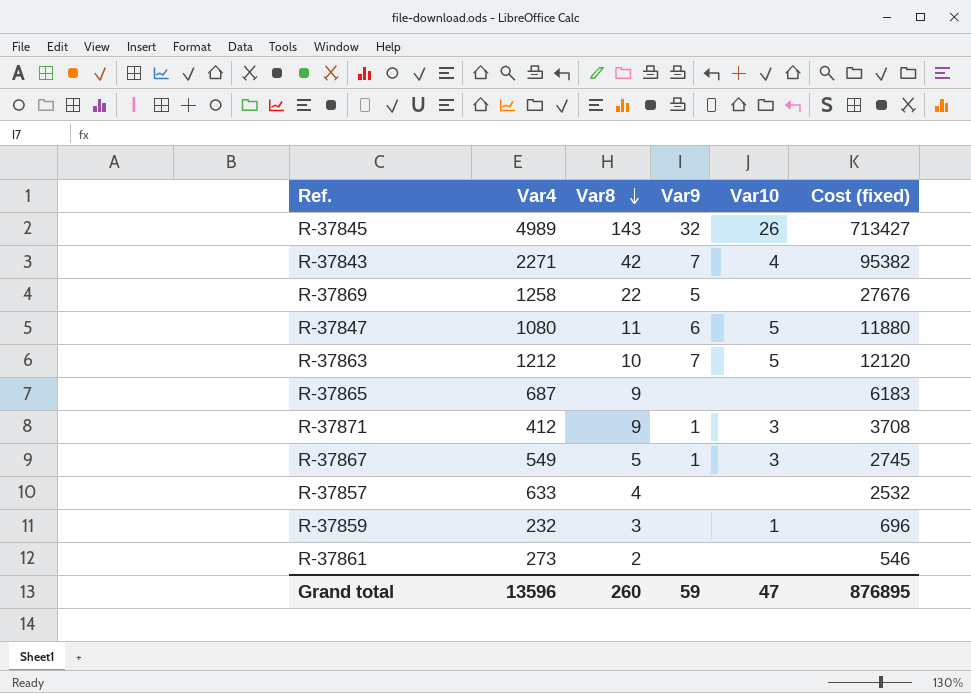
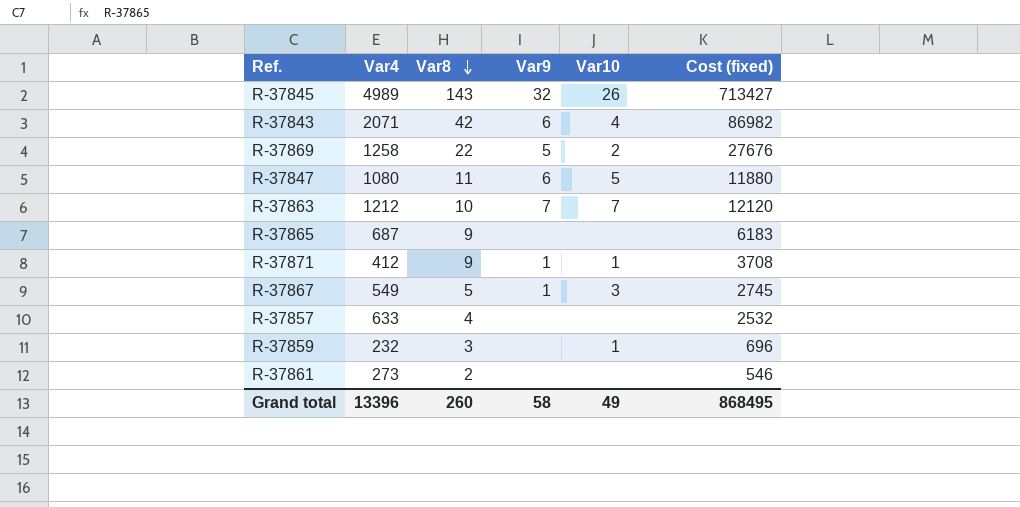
R-37843 | Var4: 2271 -> 2071
R-37843 | Var9: 7 -> 6
R-37843 | Cost (fixed): 95382 -> 86982
R-37869 | Var10: none -> 2
R-37863 | Var10: 5 -> 7
R-37871 | Var10: 3 -> 1
Grand total | Var4: 13596 -> 13396
Grand total | Var9: 59 -> 58
Grand total | Var10: 47 -> 49
Grand total | Cost (fixed): 876895 -> 868495

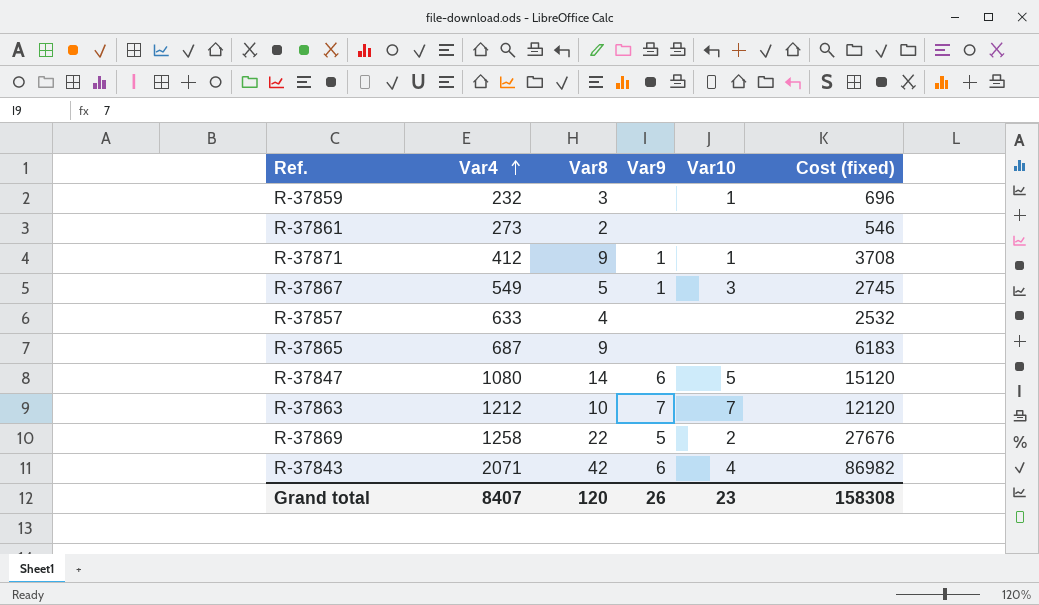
row order: Var8 descending -> Var4 ascending
row R-37845: 4989 | 143 | 32 | 26 | 713427 -> none
R-37847 | Var8: 11 -> 14
R-37847 | Cost (fixed): 11880 -> 15120
Grand total | Var4: 13396 -> 8407
Grand total | Var8: 260 -> 120
Grand total | Var9: 58 -> 26
Grand total | Var10: 49 -> 23
Grand total | Cost (fixed): 868495 -> 158308

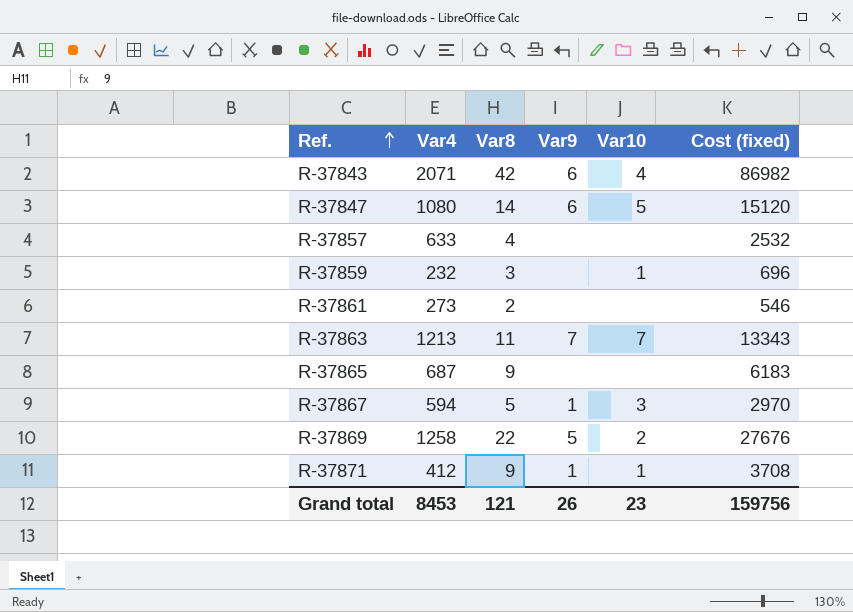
row order: Var4 ascending -> Ref. ascending
R-37863 | Var4: 1212 -> 1213
R-37863 | Var8: 10 -> 11
R-37863 | Cost (fixed): 12120 -> 13343
R-37867 | Var4: 549 -> 594
R-37867 | Cost (fixed): 2745 -> 2970
Grand total | Var4: 8407 -> 8453
Grand total | Var8: 120 -> 121
Grand total | Cost (fixed): 158308 -> 159756

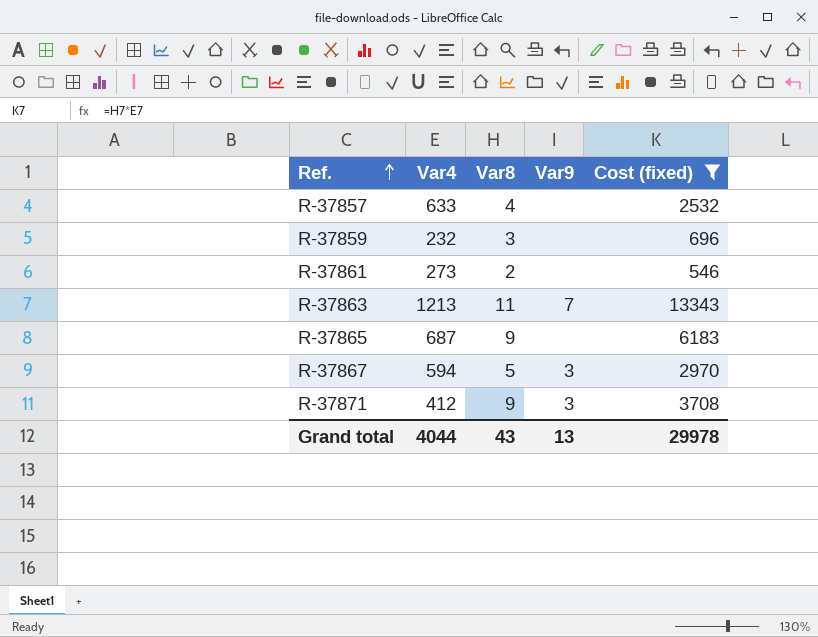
filter: none -> Cost (fixed) <= 13343
column Var10 | position: 5 -> none
R-37867 | Var9: 1 -> 3
R-37871 | Var9: 1 -> 3
Grand total | Var4: 8453 -> 4044
Grand total | Var8: 121 -> 43
Grand total | Var9: 26 -> 13
Grand total | Cost (fixed): 159756 -> 29978

